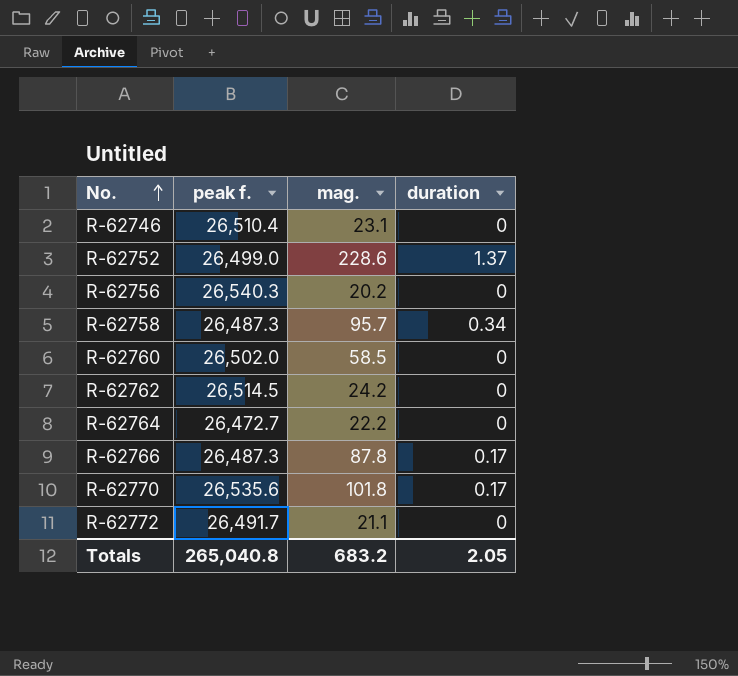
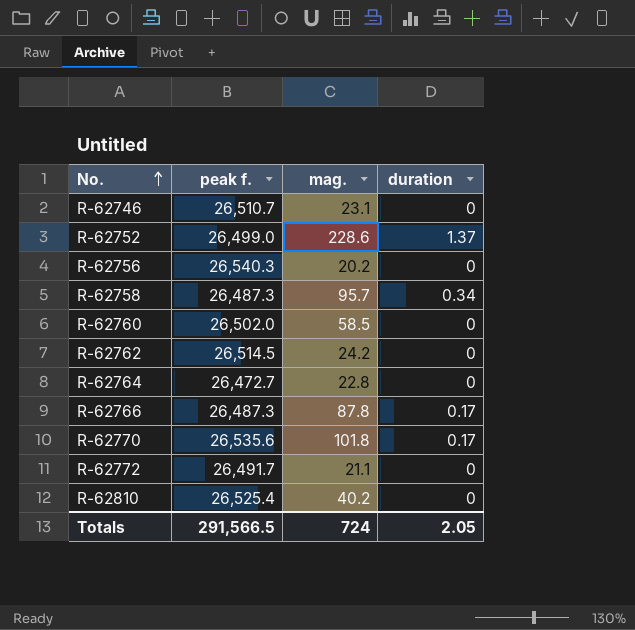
R-62746 | peak f.: 26,510.4 -> 26,510.7
R-62764 | mag.: 22.2 -> 22.8
row R-62810: none -> 26,525.4 | 40.2 | 0
Totals | peak f.: 265,040.8 -> 291,566.5
Totals | mag.: 683.2 -> 724

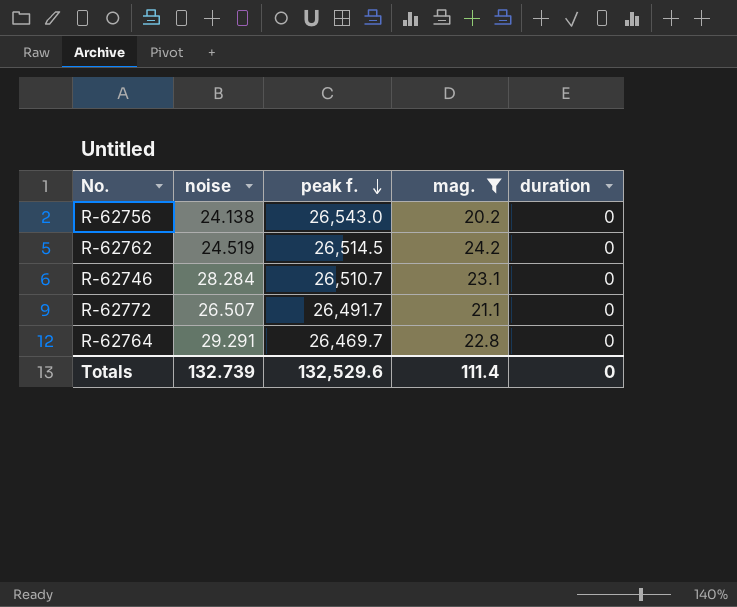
filter: none -> mag. <= 24.2
row order: No. ascending -> peak f. descending
column noise | position: none -> 2
R-62756 | peak f.: 26,540.3 -> 26,543.0
R-62764 | peak f.: 26,472.7 -> 26,469.7
Totals | peak f.: 291,566.5 -> 132,529.6
Totals | mag.: 724 -> 111.4
Totals | duration: 2.05 -> 0

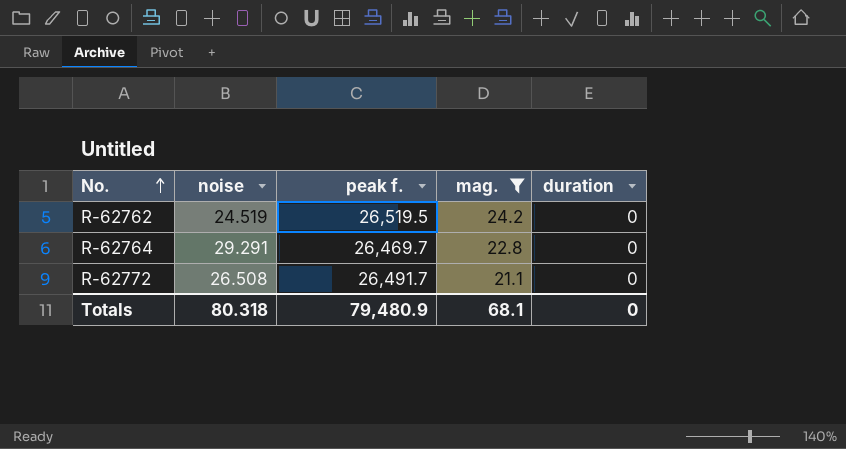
row order: peak f. descending -> No. ascending
row R-62756: 24.138 | 26,543.0 | 20.2 | 0 -> none
row R-62746: 28.284 | 26,510.7 | 23.1 | 0 -> none
R-62762 | peak f.: 26,514.5 -> 26,519.5
R-62772 | noise: 26.507 -> 26.508
Totals | noise: 132.739 -> 80.318
Totals | peak f.: 132,529.6 -> 79,480.9
Totals | mag.: 111.4 -> 68.1

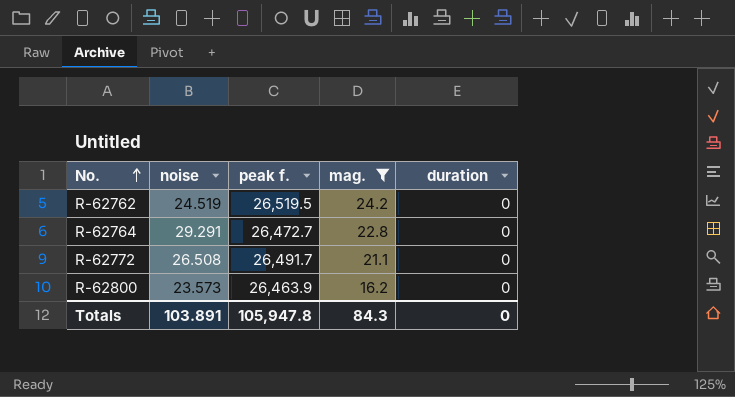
R-62764 | peak f.: 26,469.7 -> 26,472.7
row R-62800: none -> 23.573 | 26,463.9 | 16.2 | 0
Totals | noise: 80.318 -> 103.891
Totals | peak f.: 79,480.9 -> 105,947.8
Totals | mag.: 68.1 -> 84.3

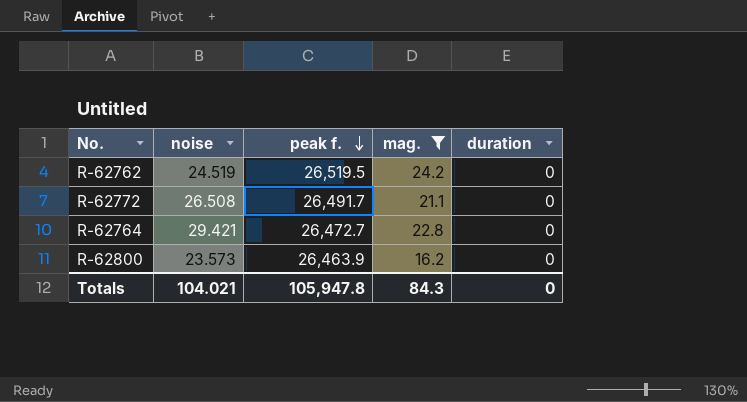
row order: No. ascending -> peak f. descending
R-62764 | noise: 29.291 -> 29.421
Totals | noise: 103.891 -> 104.021

